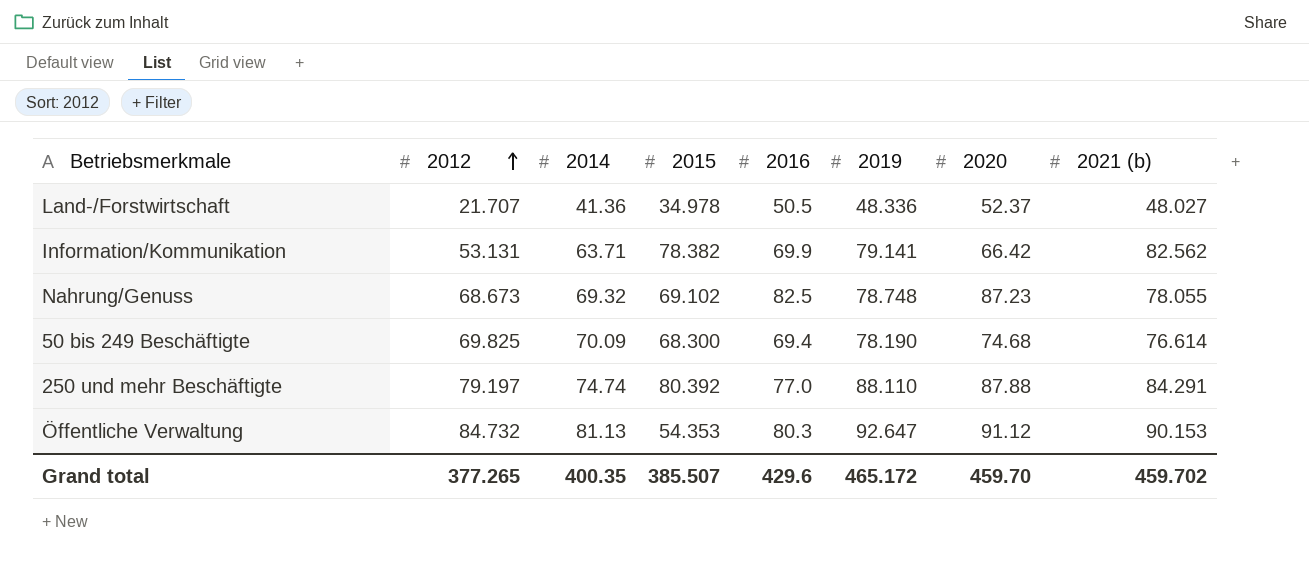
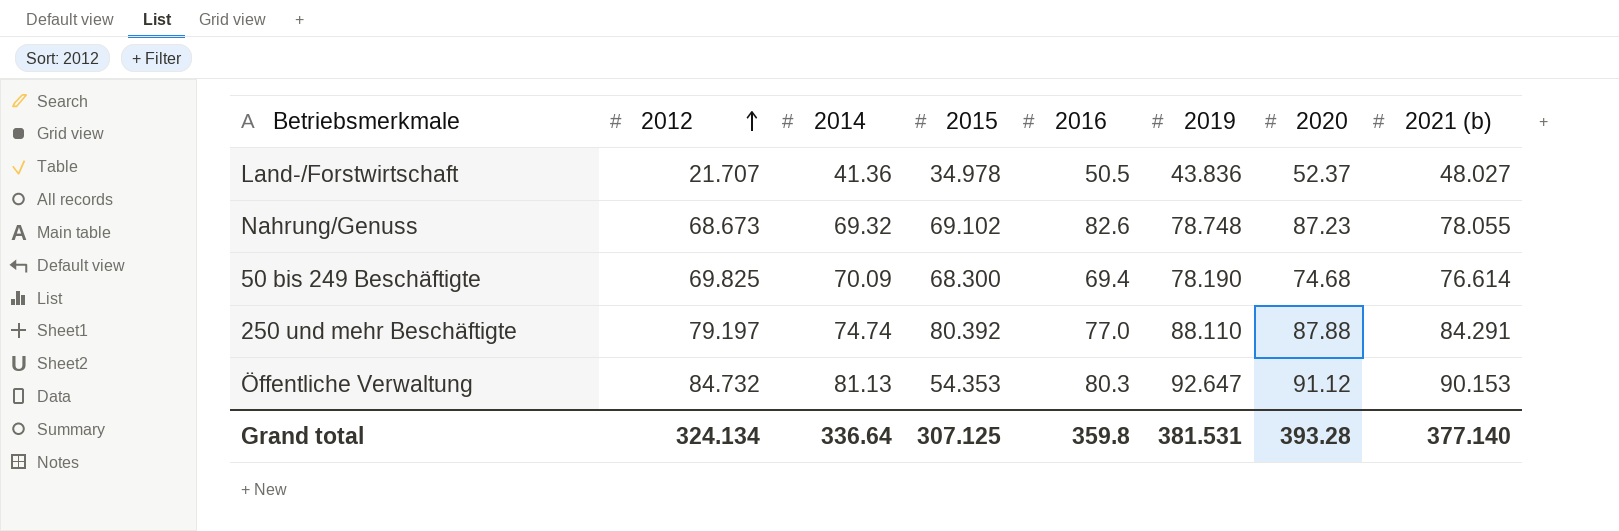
row Information/Kommunikation: 53.131 | 63.71 | 78.382 | 69.9 | 79.141 | 66.42 | 82.562 -> none
Land-/Forstwirtschaft | 2019: 48.336 -> 43.836
Nahrung/Genuss | 2016: 82.5 -> 82.6
Grand total | 2012: 377.265 -> 324.134
Grand total | 2014: 400.35 -> 336.64
Grand total | 2015: 385.507 -> 307.125
Grand total | 2016: 429.6 -> 359.8
Grand total | 2019: 465.172 -> 381.531
Grand total | 2020: 459.70 -> 393.28
Grand total | 2021 (b): 459.702 -> 377.140

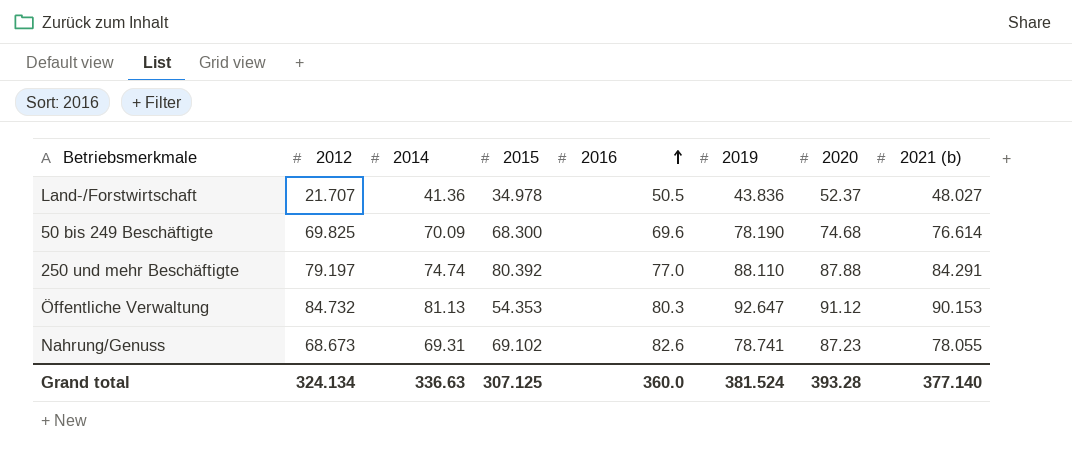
row order: 2012 ascending -> 2016 ascending
50 bis 249 Beschäftigte | 2016: 69.4 -> 69.6
Nahrung/Genuss | 2014: 69.32 -> 69.31
Nahrung/Genuss | 2019: 78.748 -> 78.741
Grand total | 2014: 336.64 -> 336.63
Grand total | 2016: 359.8 -> 360.0
Grand total | 2019: 381.531 -> 381.524

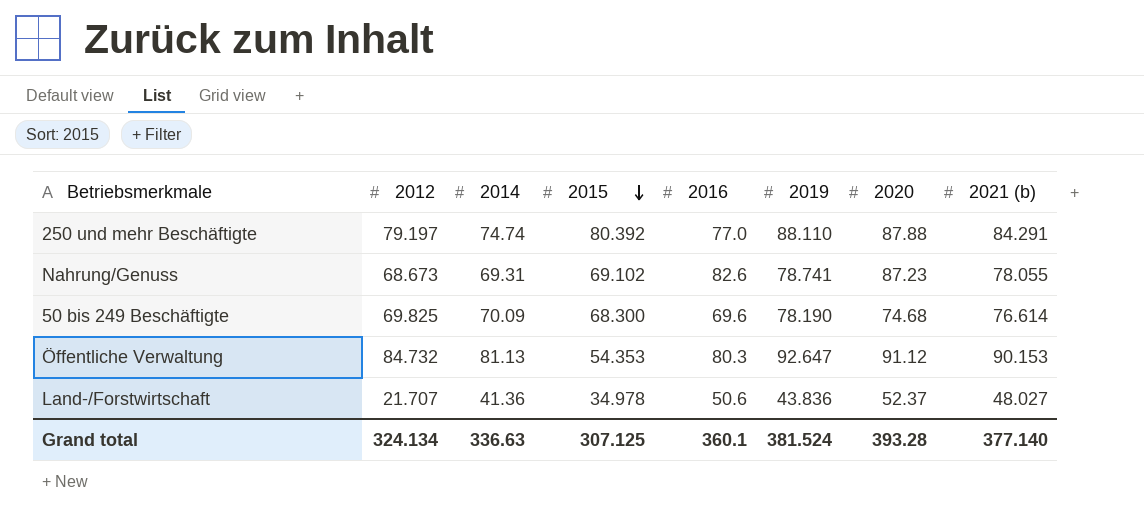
row order: 2016 ascending -> 2015 descending
Land-/Forstwirtschaft | 2016: 50.5 -> 50.6
Grand total | 2016: 360.0 -> 360.1

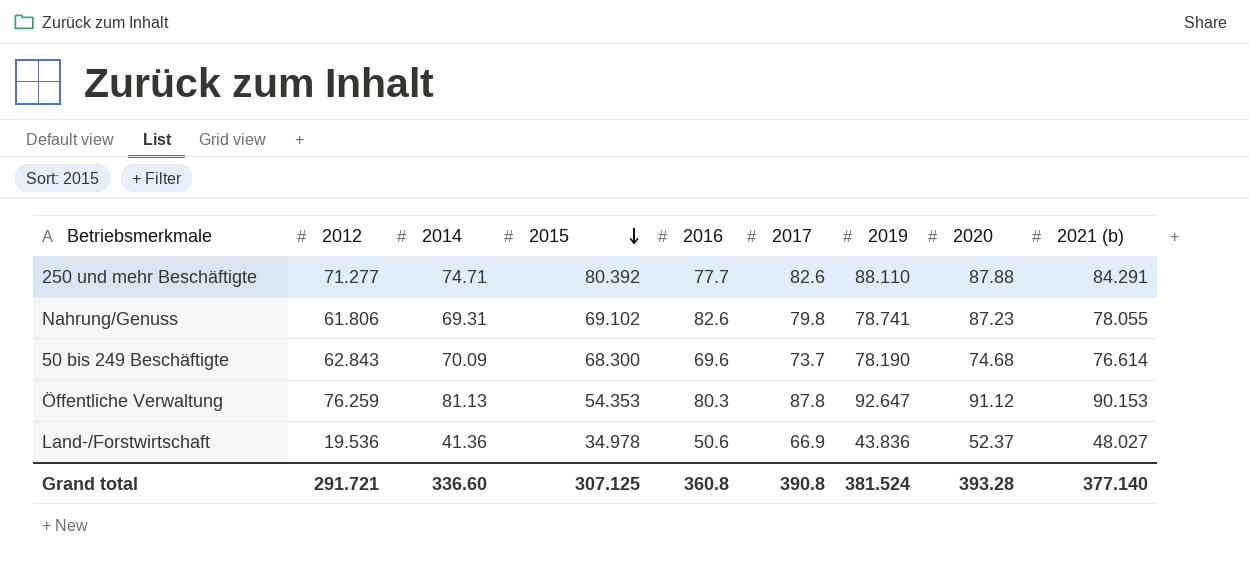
column 2017 | position: none -> 6
250 und mehr Beschäftigte | 2012: 79.197 -> 71.277
250 und mehr Beschäftigte | 2014: 74.74 -> 74.71
250 und mehr Beschäftigte | 2016: 77.0 -> 77.7
Nahrung/Genuss | 2012: 68.673 -> 61.806
50 bis 249 Beschäftigte | 2012: 69.825 -> 62.843
Öffentliche Verwaltung | 2012: 84.732 -> 76.259
Land-/Forstwirtschaft | 2012: 21.707 -> 19.536
Grand total | 2012: 324.134 -> 291.721
Grand total | 2014: 336.63 -> 336.60
Grand total | 2016: 360.1 -> 360.8

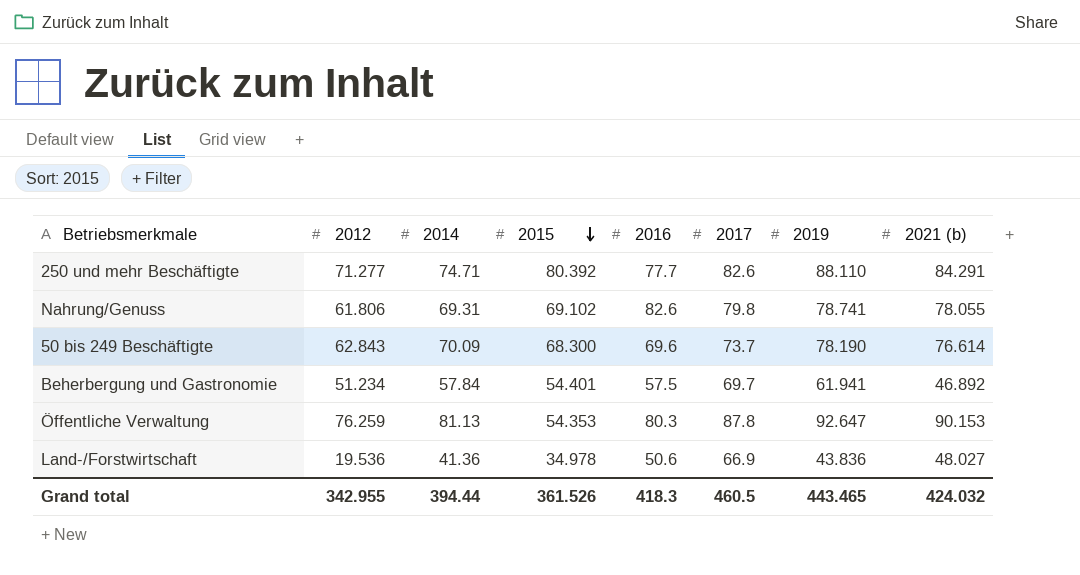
column 2020 | position: 8 -> none
row Beherbergung und Gastronomie: none -> 51.234 | 57.84 | 54.401 | 57.5 | 69.7 | 61.941 | 46.892
Grand total | 2012: 291.721 -> 342.955
Grand total | 2014: 336.60 -> 394.44
Grand total | 2015: 307.125 -> 361.526
Grand total | 2016: 360.8 -> 418.3
Grand total | 2017: 390.8 -> 460.5
Grand total | 2019: 381.524 -> 443.465
Grand total | 2021 (b): 377.140 -> 424.032

